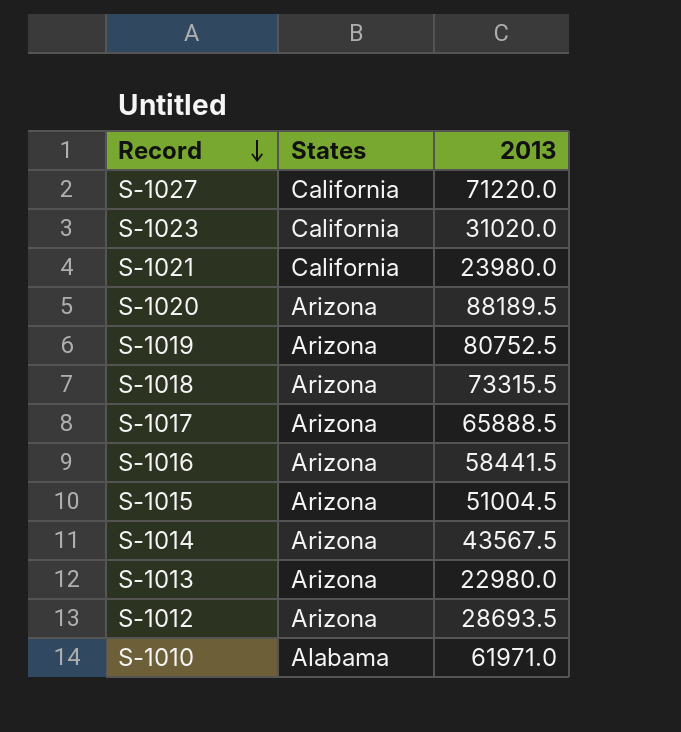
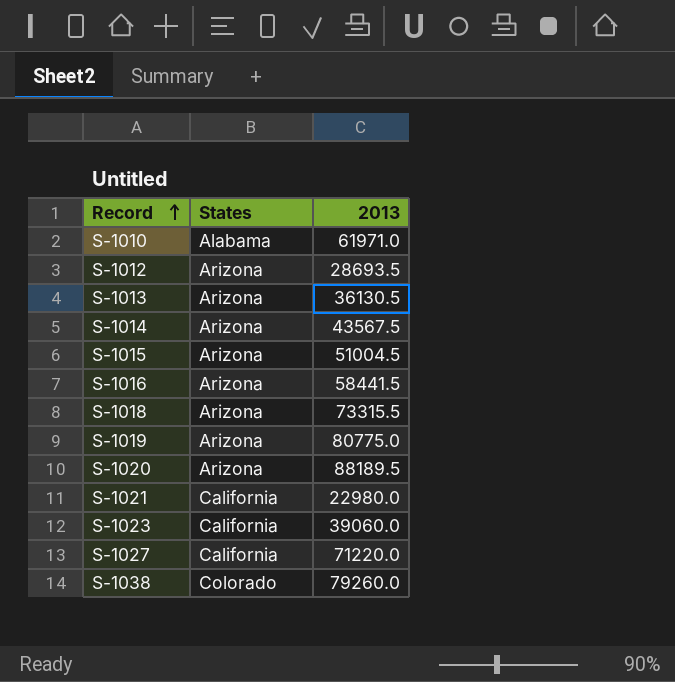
row order: Record descending -> Record ascending
row S-1017: Arizona | 65888.5 -> none
S-1013 | 2013: 22980.0 -> 36130.5
S-1019 | 2013: 80752.5 -> 80775.0
S-1021 | 2013: 23980.0 -> 22980.0
S-1023 | 2013: 31020.0 -> 39060.0
row S-1038: none -> Colorado | 79260.0

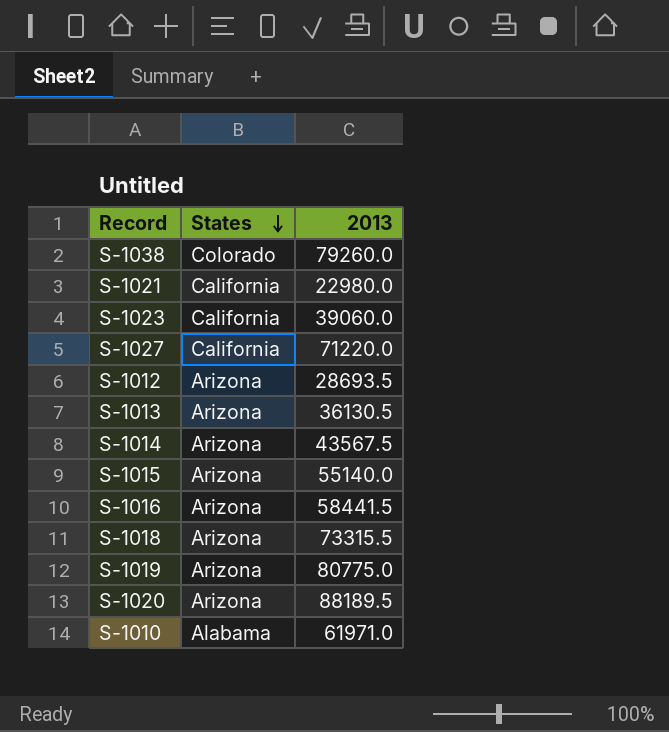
row order: Record ascending -> States descending
S-1015 | 2013: 51004.5 -> 55140.0

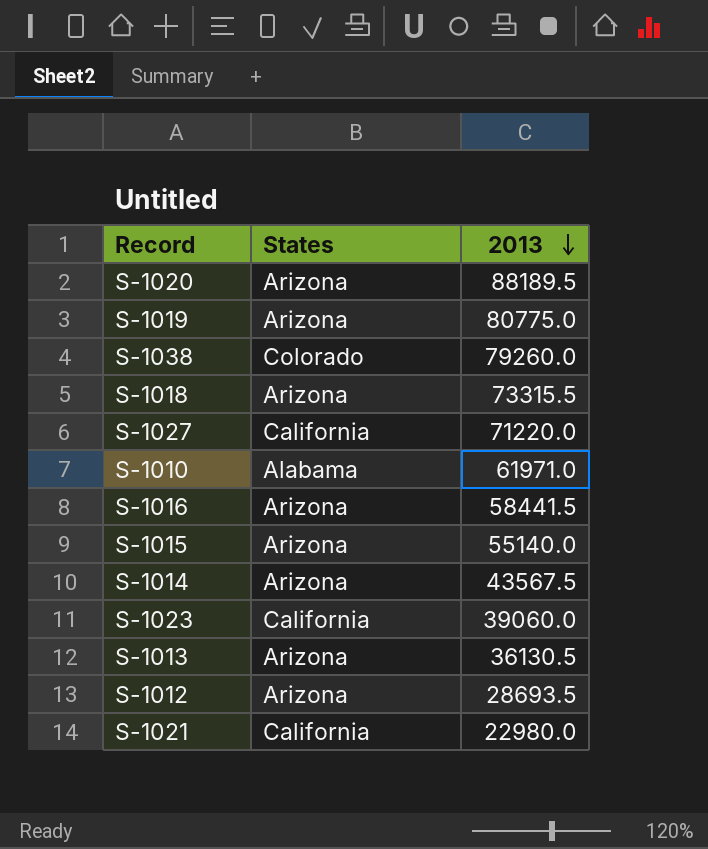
row order: States descending -> 2013 descending

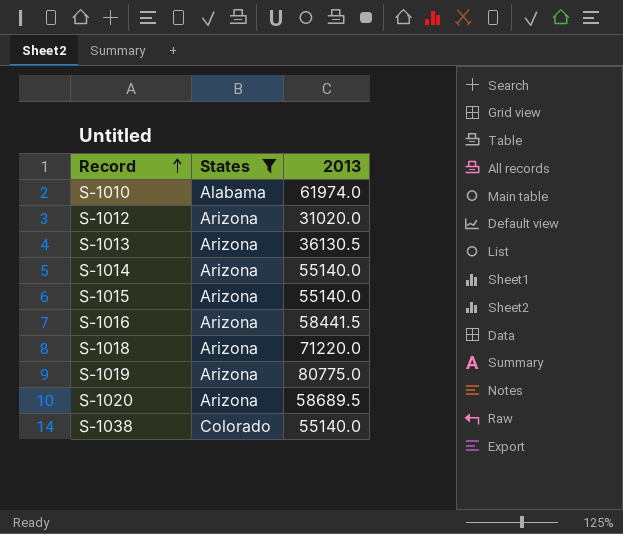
filter: none -> States != California
row order: 2013 descending -> Record ascending
S-1010 | 2013: 61971.0 -> 61974.0
S-1012 | 2013: 28693.5 -> 31020.0
S-1014 | 2013: 43567.5 -> 55140.0
S-1018 | 2013: 73315.5 -> 71220.0
S-1020 | 2013: 88189.5 -> 58689.5
S-1038 | 2013: 79260.0 -> 55140.0

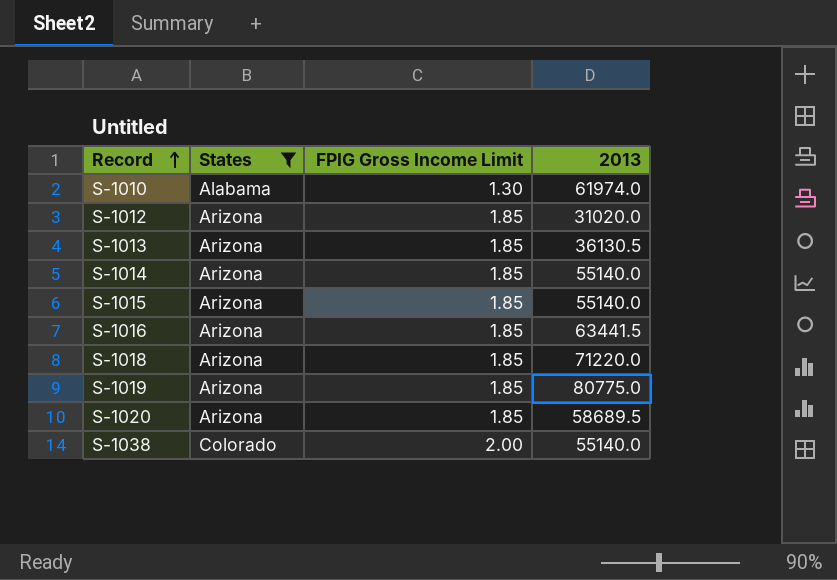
column FPIG Gross Income Limit | position: none -> 3
S-1016 | 2013: 58441.5 -> 63441.5

